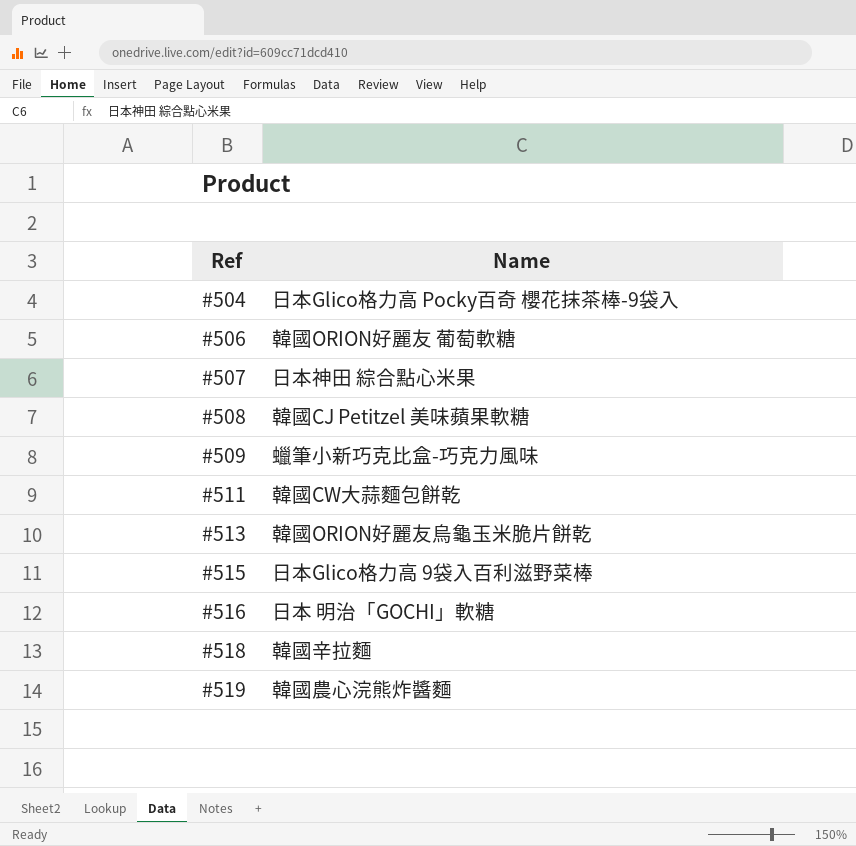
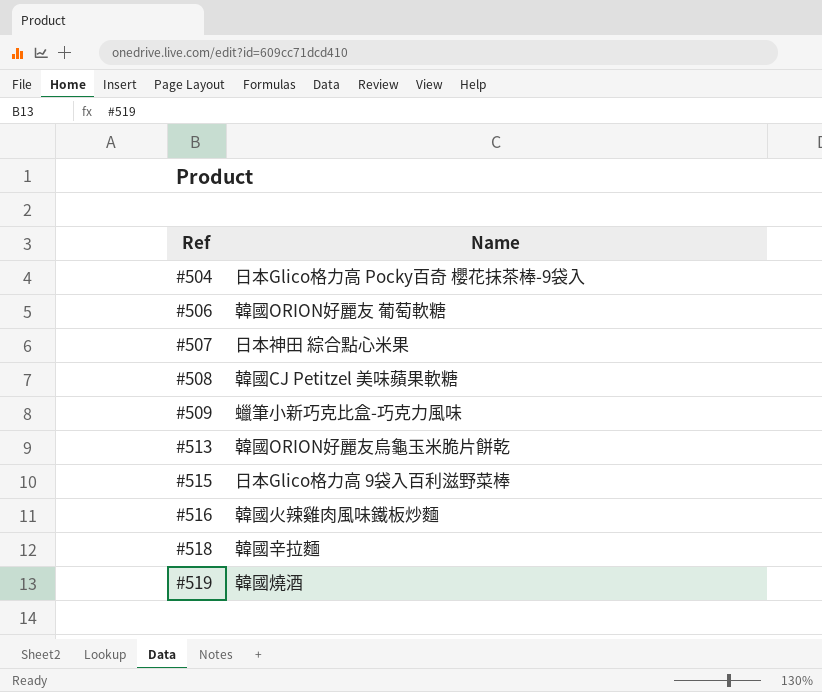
row #511: 韓國CW大蒜麵包餅乾 -> none
#516 | Name: 日本 明治「GOCHI」軟糖 -> 韓國火辣雞肉風味鐵板炒麵
#519 | Name: 韓國農心浣熊炸醬麵 -> 韓國燒酒

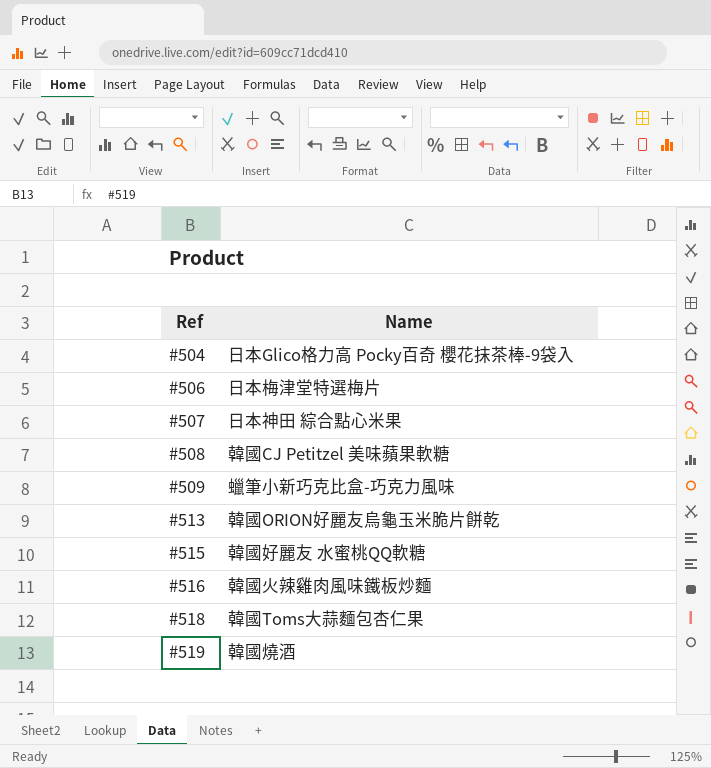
#506 | Name: 韓國ORION好麗友 葡萄軟糖 -> 日本梅津堂特選梅片
#515 | Name: 日本Glico格力高 9袋入百利滋野菜棒 -> 韓國好麗友 水蜜桃QQ軟糖
#518 | Name: 韓國辛拉麵 -> 韓國Toms大蒜麵包杏仁果

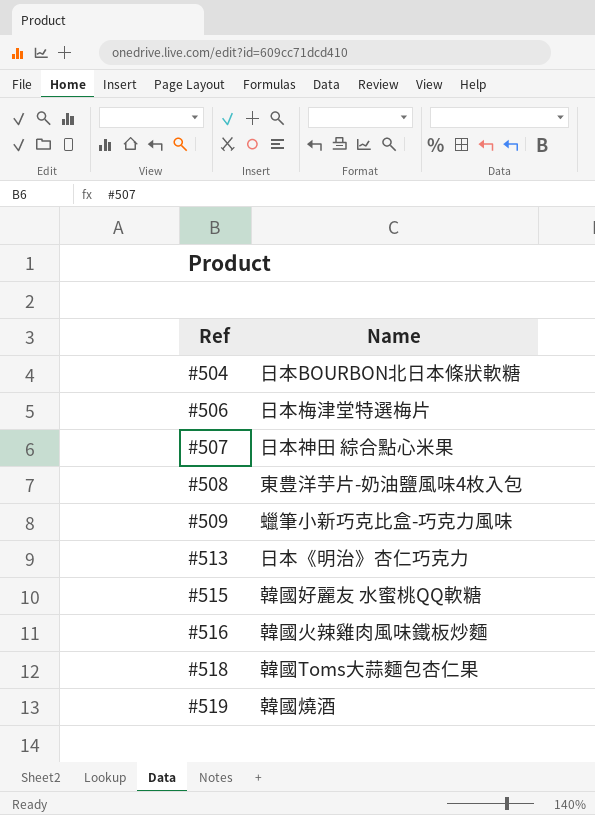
#504 | Name: 日本Glico格力高 Pocky百奇 櫻花抹茶棒-9袋入 -> 日本BOURBON北日本條狀軟糖
#508 | Name: 韓國CJ Petitzel 美味蘋果軟糖 -> 東豊洋芋片-奶油鹽風味4枚入包
#513 | Name: 韓國ORION好麗友烏龜玉米脆片餅乾 -> 日本《明治》杏仁巧克力

